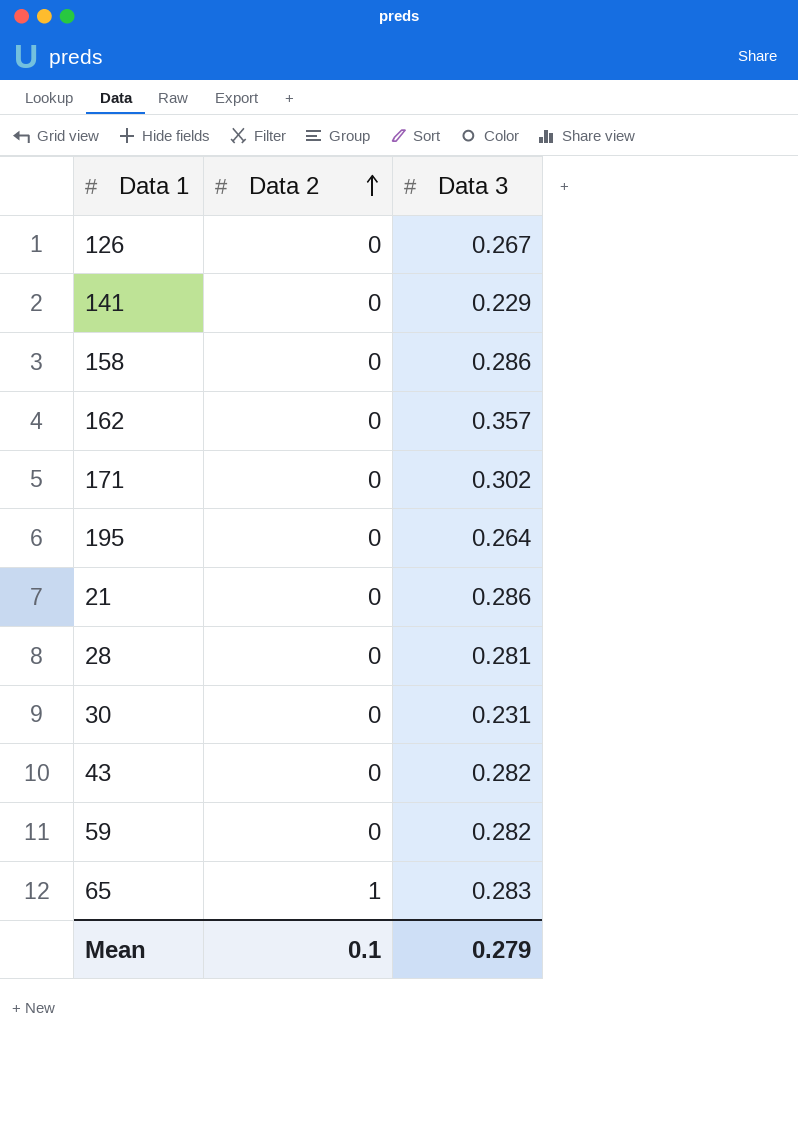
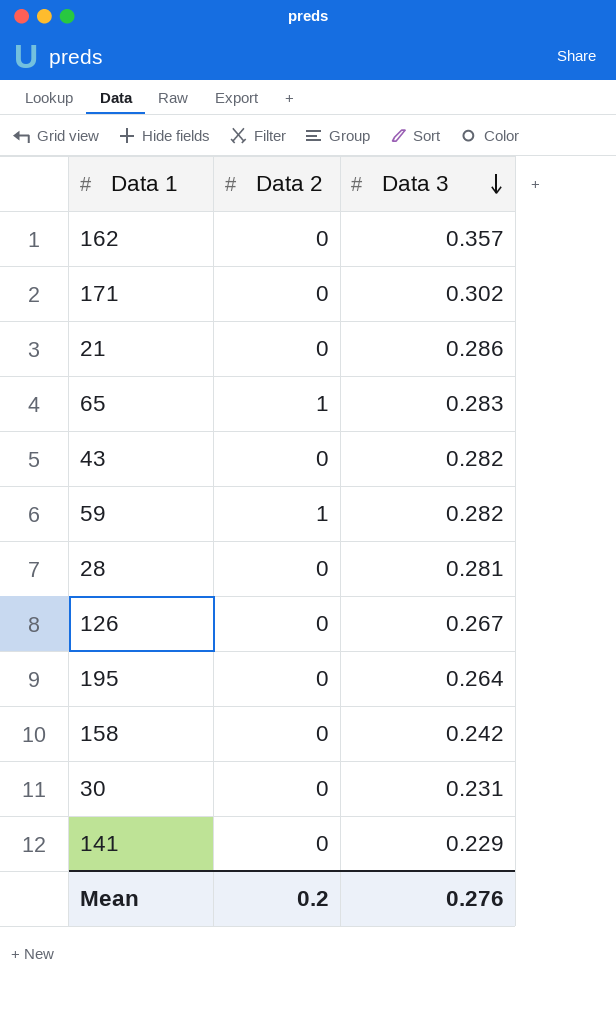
row order: Data 2 ascending -> Data 3 descending
59 | Data 2: 0 -> 1
158 | Data 3: 0.286 -> 0.242
Mean | Data 2: 0.1 -> 0.2
Mean | Data 3: 0.279 -> 0.276

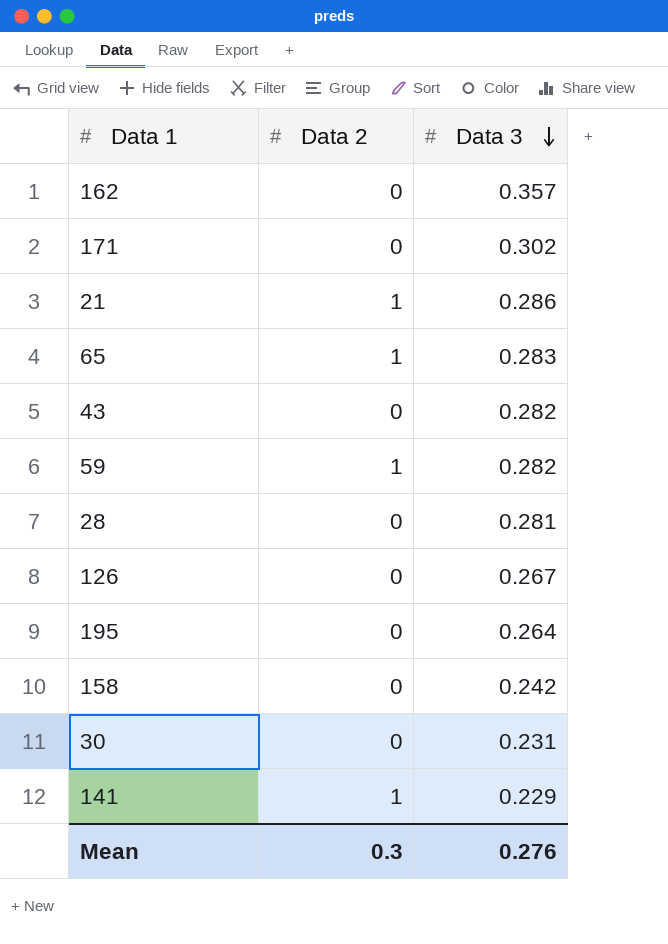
21 | Data 2: 0 -> 1
141 | Data 2: 0 -> 1
Mean | Data 2: 0.2 -> 0.3

